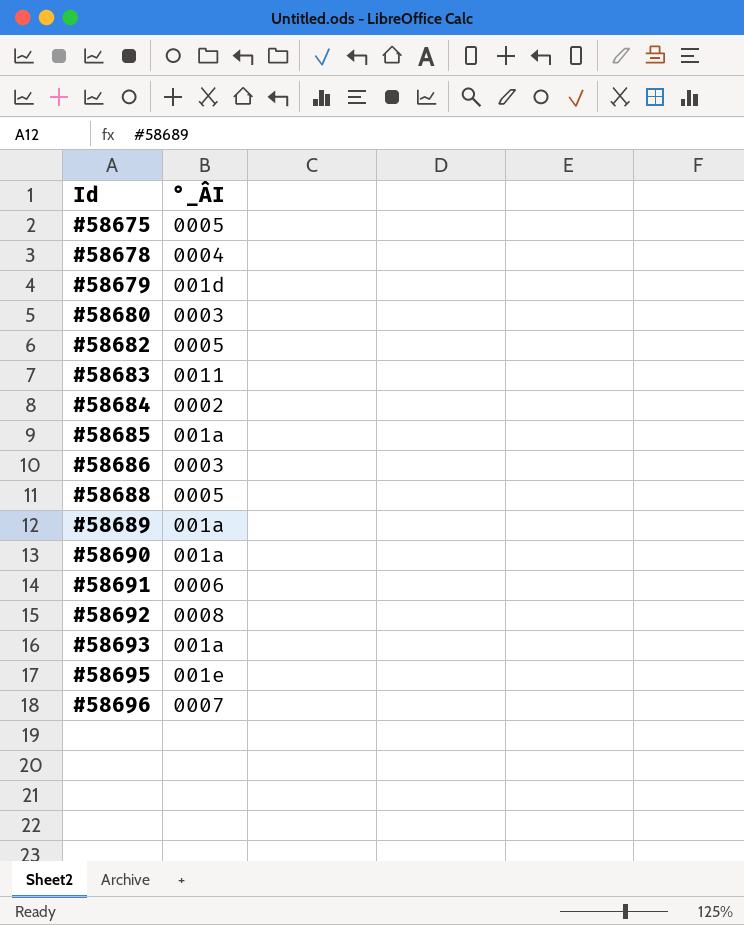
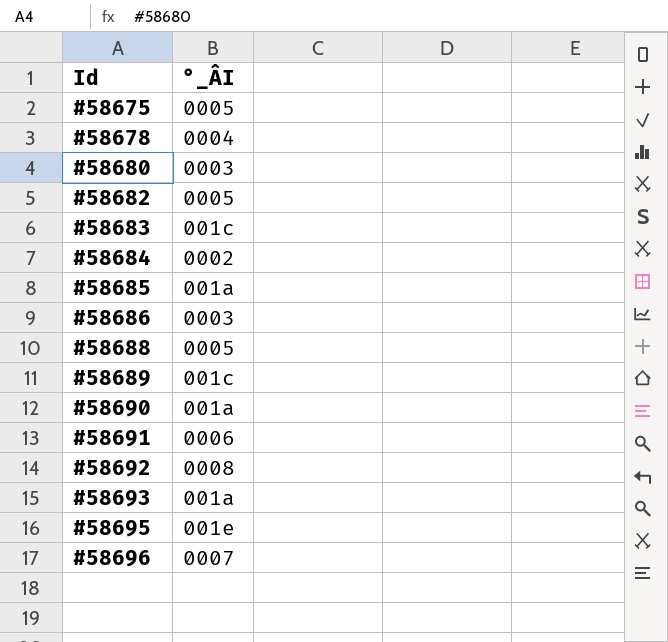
row #58679: 001d -> none
#58683 | °_ÂI: 0011 -> 001c
#58689 | °_ÂI: 001a -> 001c

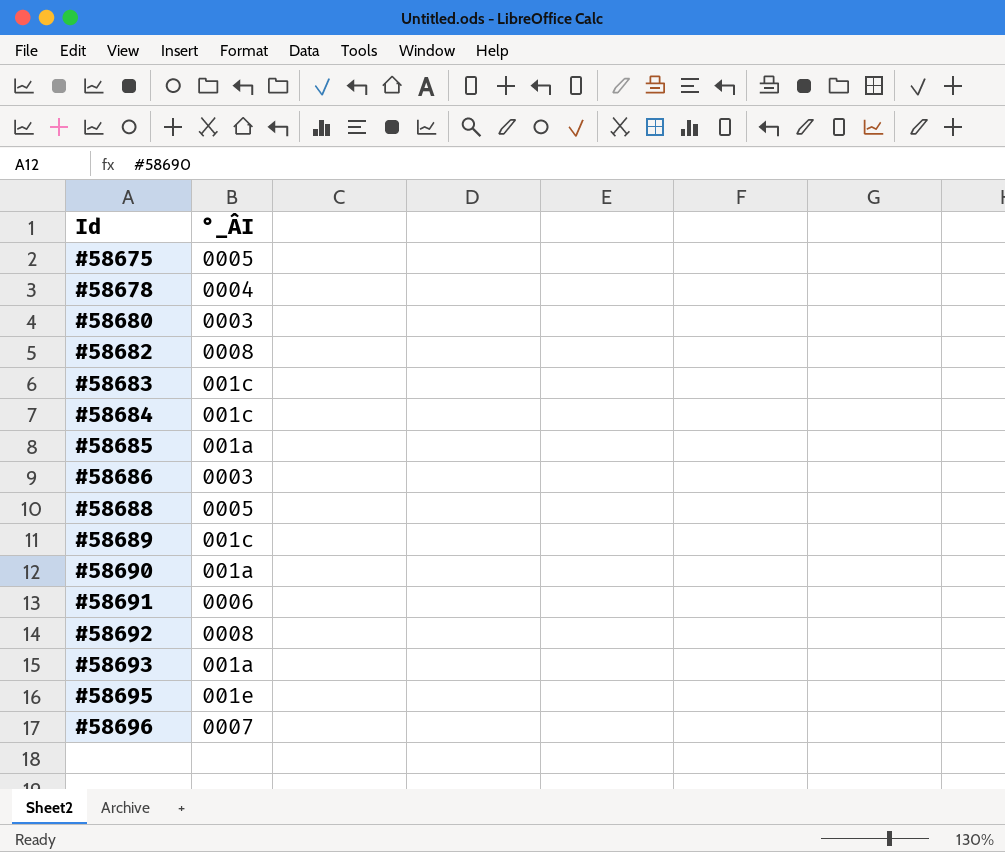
#58682 | °_ÂI: 0005 -> 0008
#58684 | °_ÂI: 0002 -> 001c

